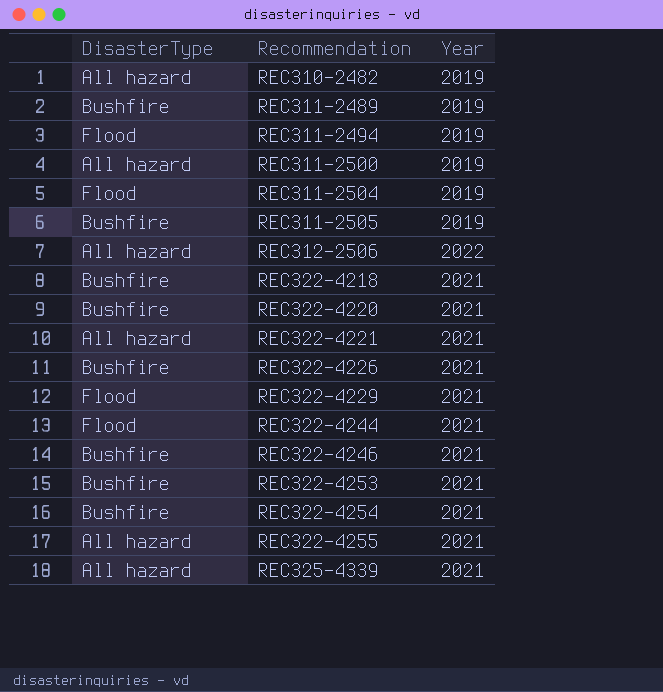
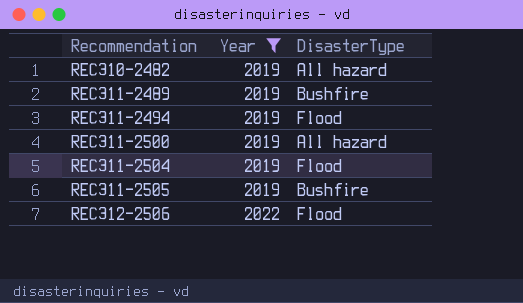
filter: none -> Year != 2021
column DisasterType | position: 1 -> 3
REC312-2506 | DisasterType: All hazard -> Flood

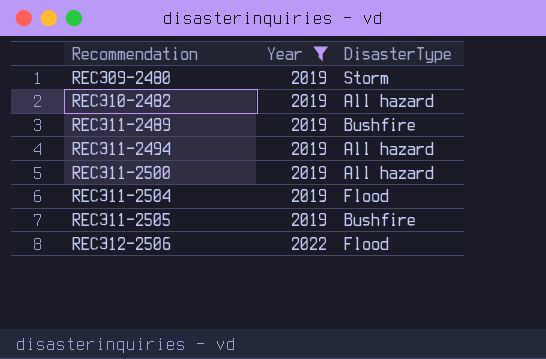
row REC309-2480: none -> 2019 | Storm
REC311-2494 | DisasterType: Flood -> All hazard

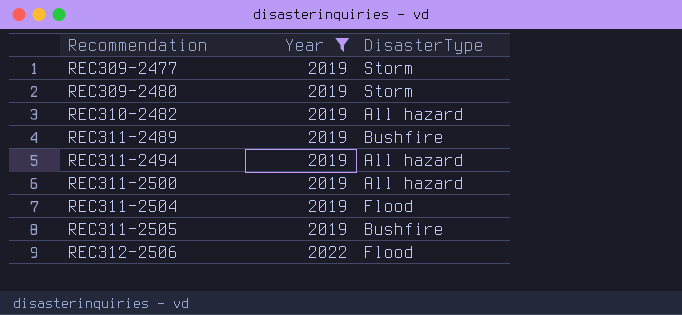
row REC309-2477: none -> 2019 | Storm

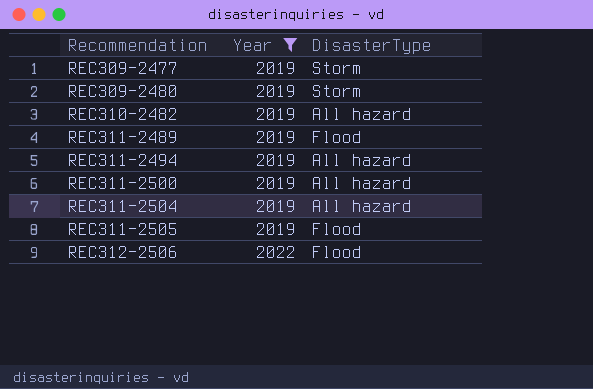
REC311-2489 | DisasterType: Bushfire -> Flood
REC311-2504 | DisasterType: Flood -> All hazard
REC311-2505 | DisasterType: Bushfire -> Flood

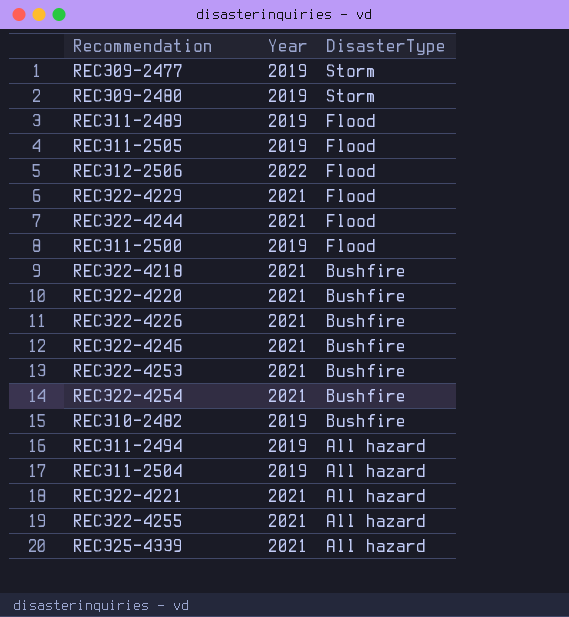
filter: Year != 2021 -> none
row order: Recommendation ascending -> DisasterType descending
REC311-2500 | DisasterType: All hazard -> Flood
REC310-2482 | DisasterType: All hazard -> Bushfire

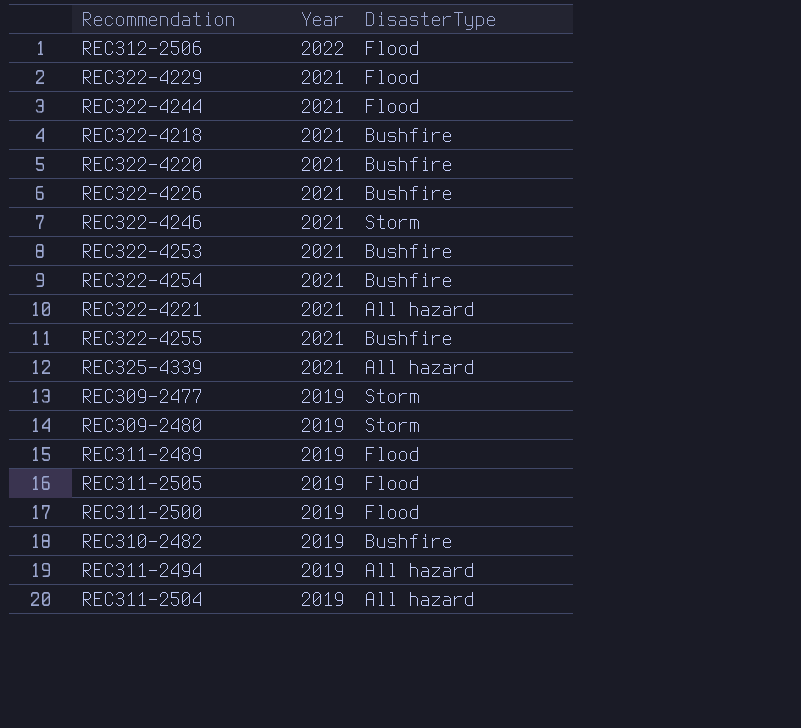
row order: DisasterType descending -> Year descending
REC322-4246 | DisasterType: Bushfire -> Storm
REC322-4255 | DisasterType: All hazard -> Bushfire

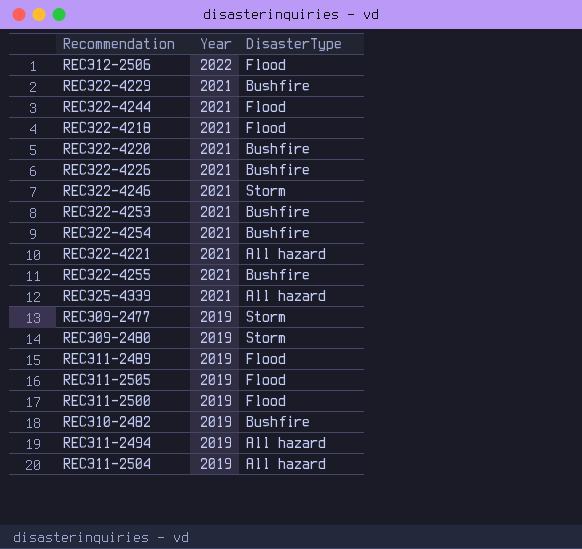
REC322-4229 | DisasterType: Flood -> Bushfire
REC322-4218 | DisasterType: Bushfire -> Flood

